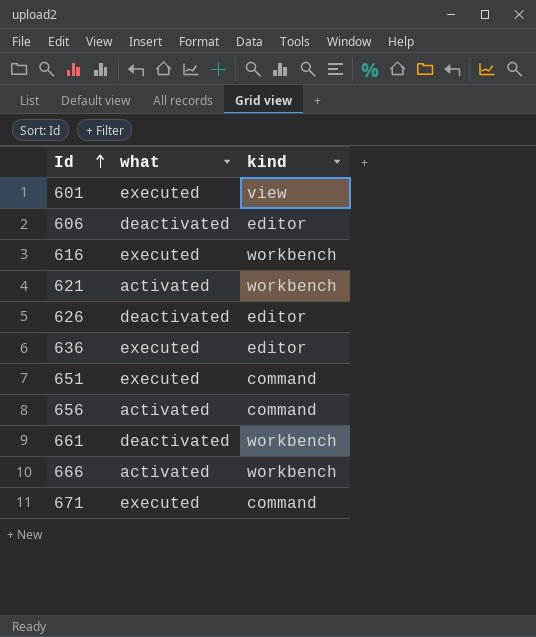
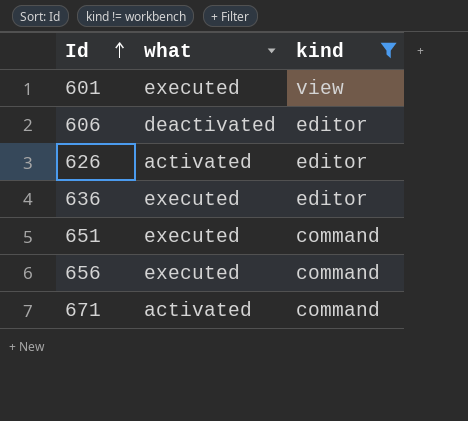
filter: none -> kind != workbench
626 | what: deactivated -> activated
656 | what: activated -> executed
671 | what: executed -> activated

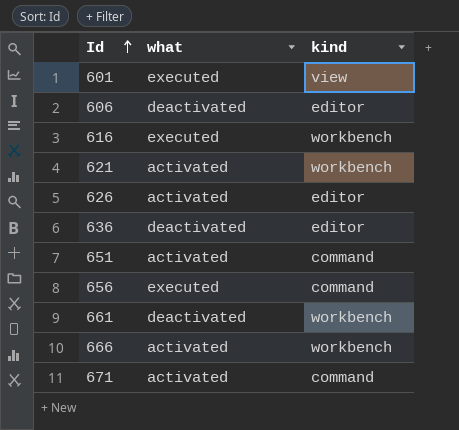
filter: kind != workbench -> none
636 | what: executed -> deactivated
651 | what: executed -> activated

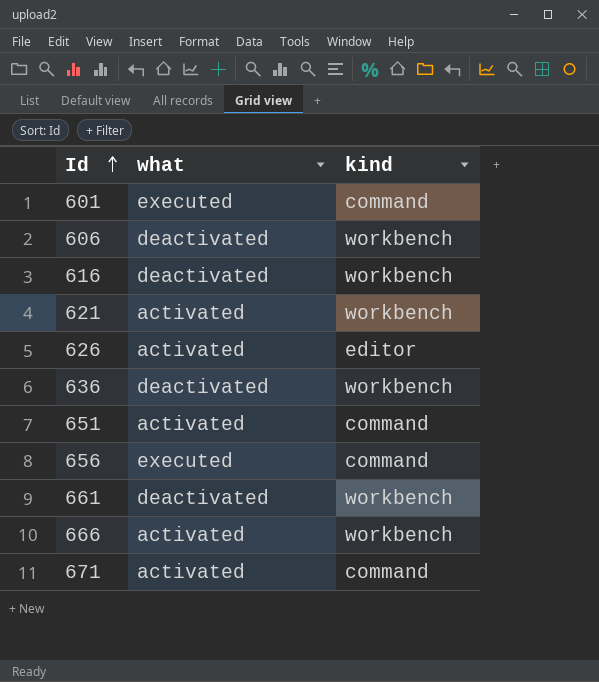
601 | kind: view -> command
606 | kind: editor -> workbench
616 | what: executed -> deactivated
636 | kind: editor -> workbench

